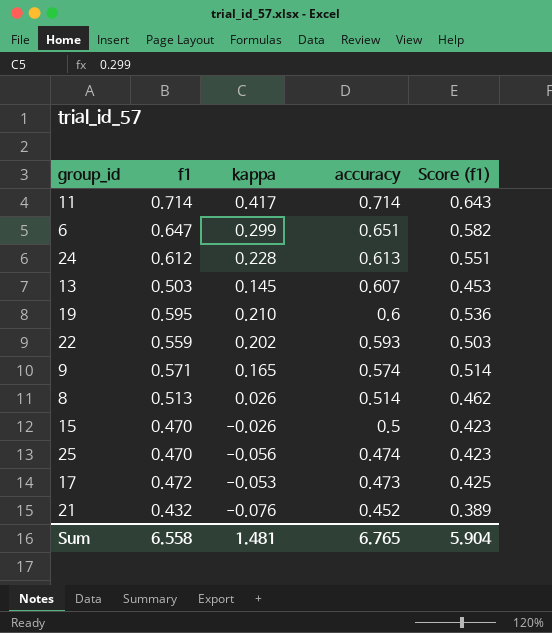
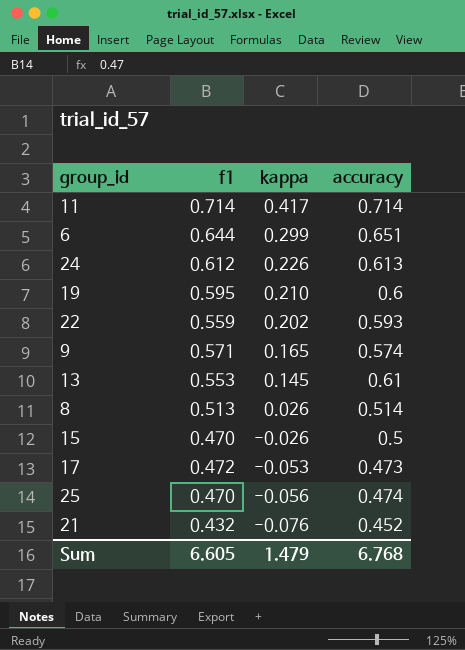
row order: accuracy descending -> kappa descending
column Score (f1) | formula: [f1] * 0.9 -> none
6 | f1: 0.647 -> 0.644
24 | kappa: 0.228 -> 0.226
13 | f1: 0.503 -> 0.553
13 | accuracy: 0.607 -> 0.61
Sum | f1: 6.558 -> 6.605
Sum | kappa: 1.481 -> 1.479
Sum | accuracy: 6.765 -> 6.768

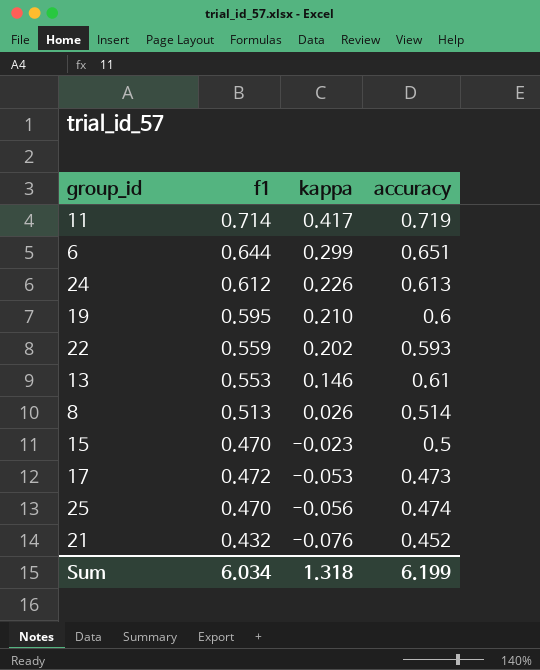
row 9: 0.571 | 0.165 | 0.574 -> none
11 | accuracy: 0.714 -> 0.719
13 | kappa: 0.145 -> 0.146
15 | kappa: -0.026 -> -0.023
Sum | f1: 6.605 -> 6.034
Sum | kappa: 1.479 -> 1.318
Sum | accuracy: 6.768 -> 6.199

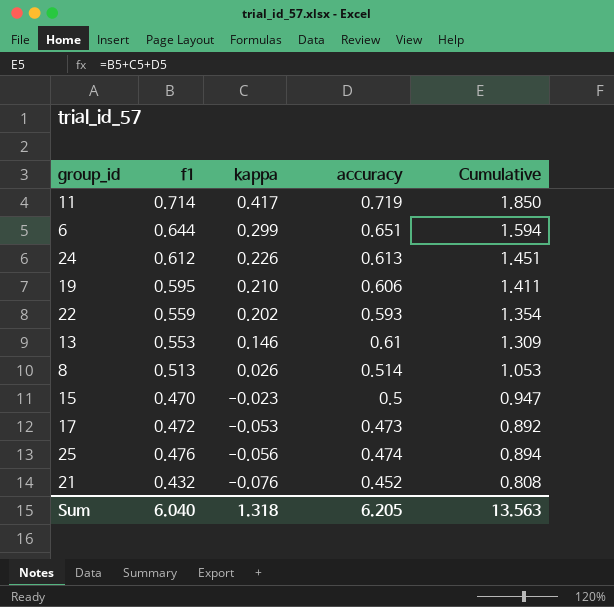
column Cumulative | formula: none -> [f1] + [kappa] + [accuracy]
19 | accuracy: 0.6 -> 0.606
25 | f1: 0.470 -> 0.476
Sum | f1: 6.034 -> 6.040
Sum | accuracy: 6.199 -> 6.205

